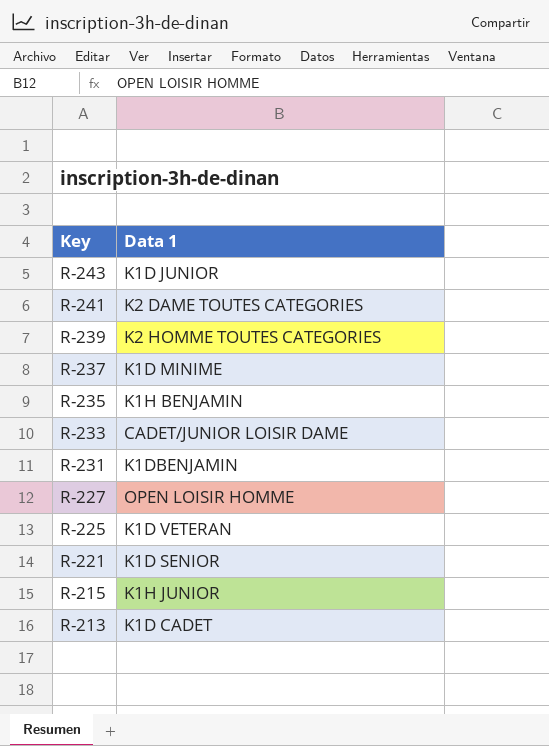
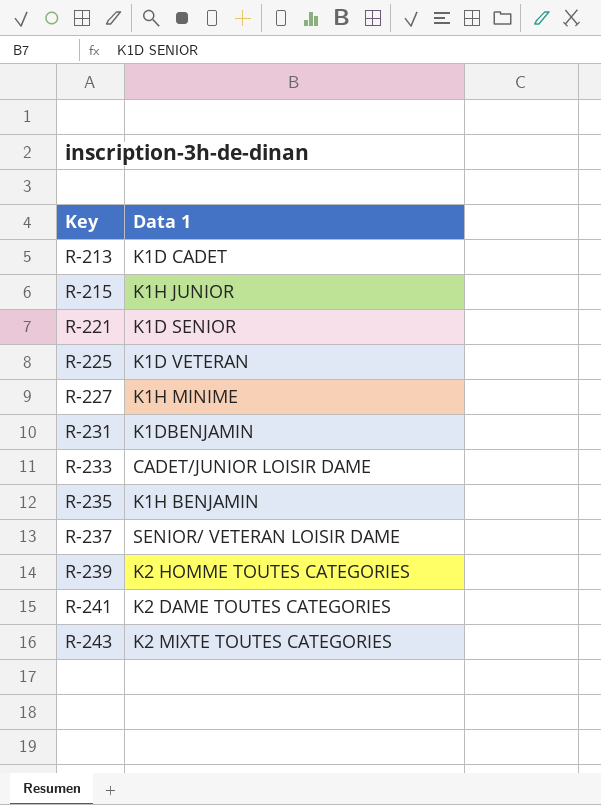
row order: Key descending -> Key ascending
R-227 | Data 1: OPEN LOISIR HOMME -> K1H MINIME
R-237 | Data 1: K1D MINIME -> SENIOR/ VETERAN LOISIR DAME
R-243 | Data 1: K1D JUNIOR -> K2 MIXTE TOUTES CATEGORIES

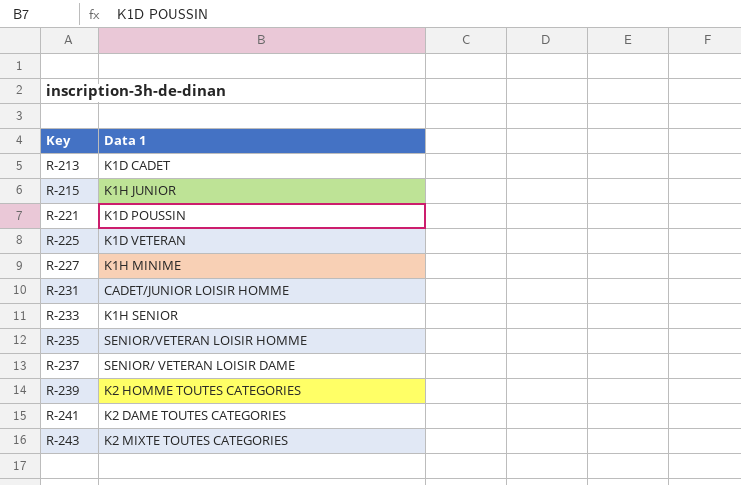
R-221 | Data 1: K1D SENIOR -> K1D POUSSIN
R-231 | Data 1: K1DBENJAMIN -> CADET/JUNIOR LOISIR HOMME
R-233 | Data 1: CADET/JUNIOR LOISIR DAME -> K1H SENIOR
R-235 | Data 1: K1H BENJAMIN -> SENIOR/VETERAN LOISIR HOMME

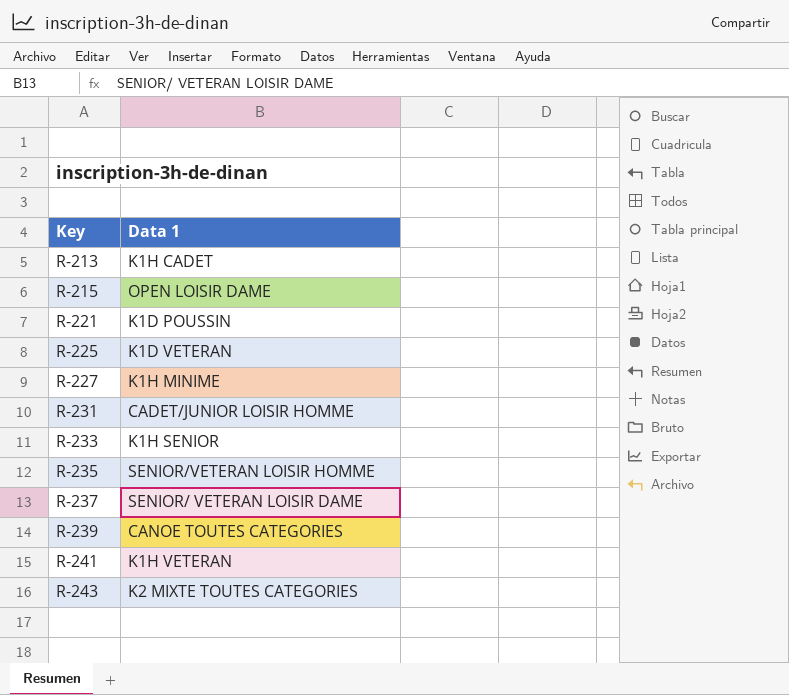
R-213 | Data 1: K1D CADET -> K1H CADET
R-215 | Data 1: K1H JUNIOR -> OPEN LOISIR DAME
R-239 | Data 1: K2 HOMME TOUTES CATEGORIES -> CANOE TOUTES CATEGORIES
R-241 | Data 1: K2 DAME TOUTES CATEGORIES -> K1H VETERAN

